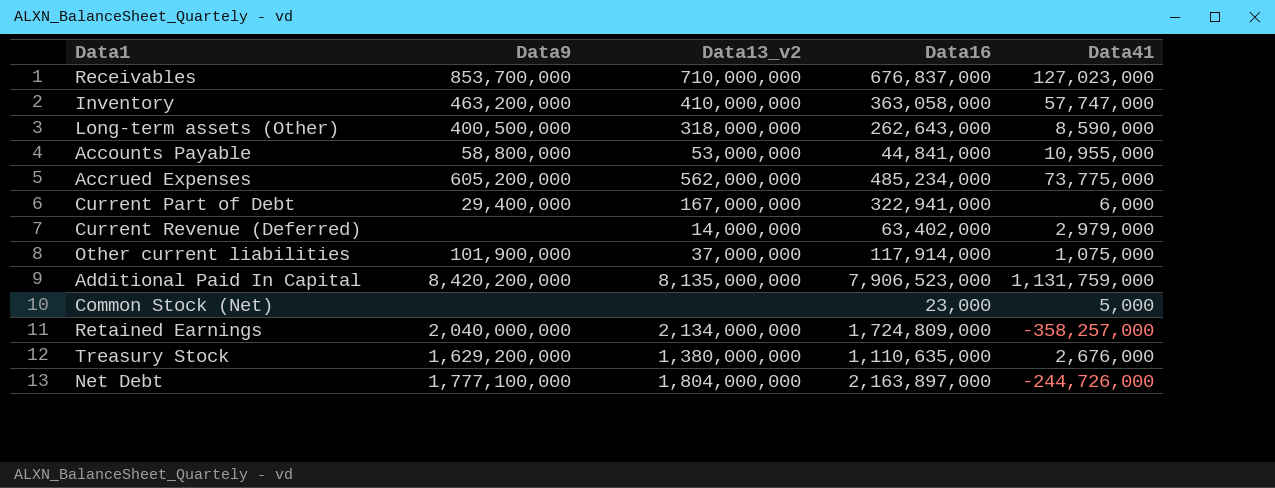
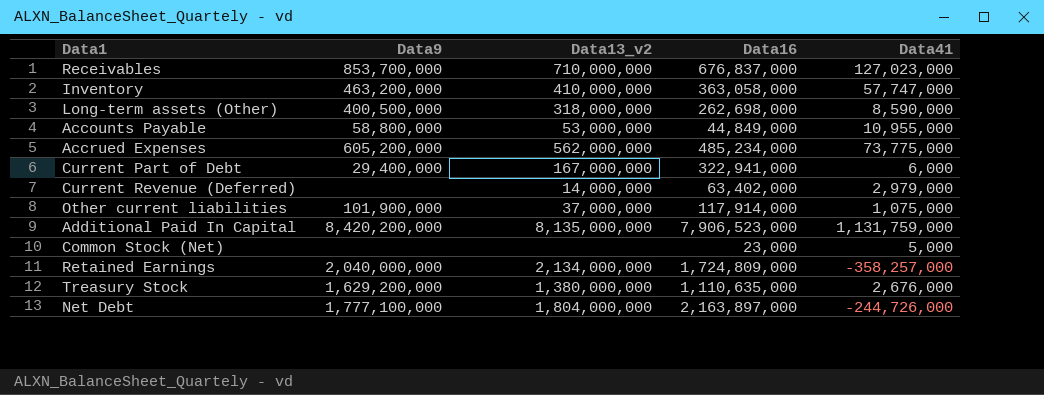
Long-term assets (Other) | Data16: 262,643,000 -> 262,698,000
Accounts Payable | Data16: 44,841,000 -> 44,849,000

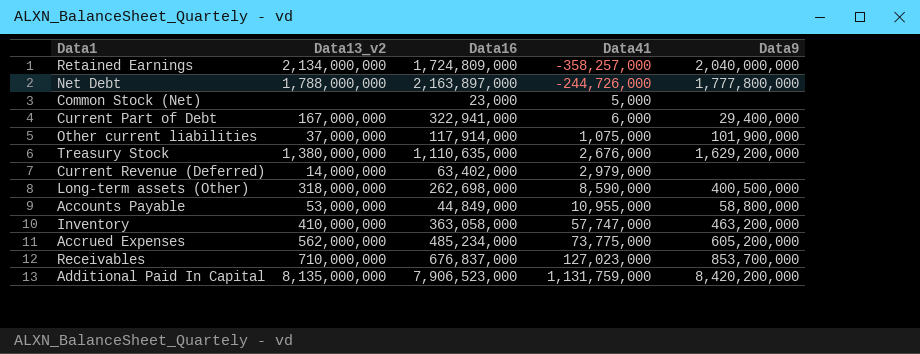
row order: none -> Data41 ascending
column Data9 | position: 2 -> 5
Net Debt | Data13_v2: 1,804,000,000 -> 1,788,000,000
Net Debt | Data9: 1,777,100,000 -> 1,777,800,000

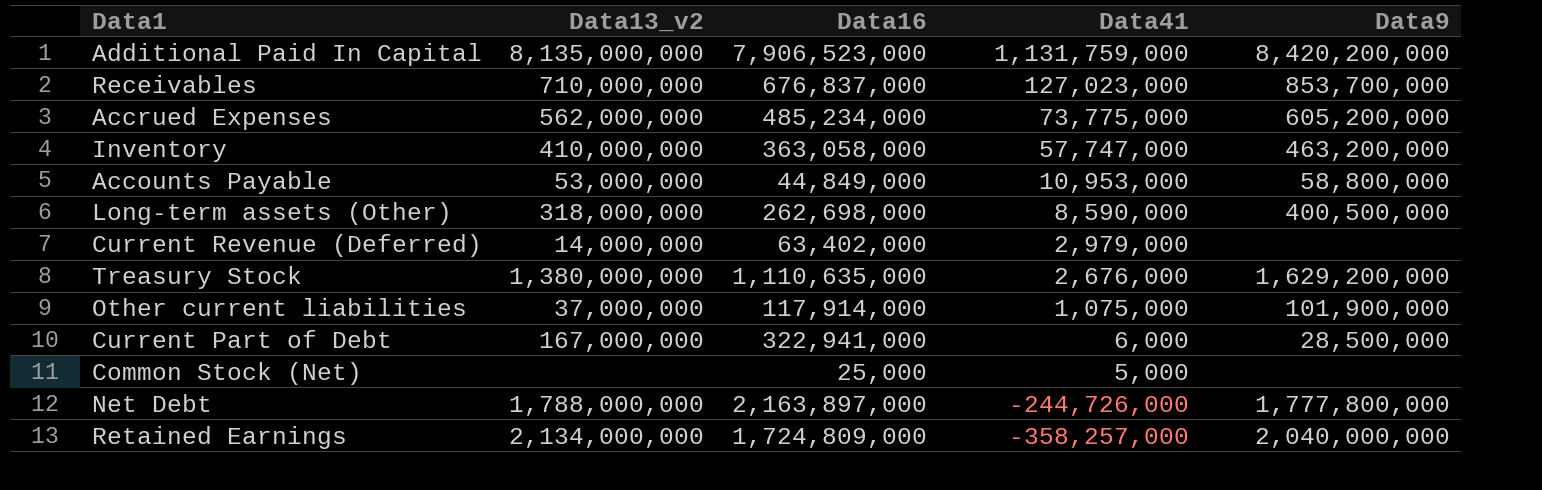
row order: Data41 ascending -> Data41 descending
Accounts Payable | Data41: 10,955,000 -> 10,953,000
Current Part of Debt | Data9: 29,400,000 -> 28,500,000
Common Stock (Net) | Data16: 23,000 -> 25,000

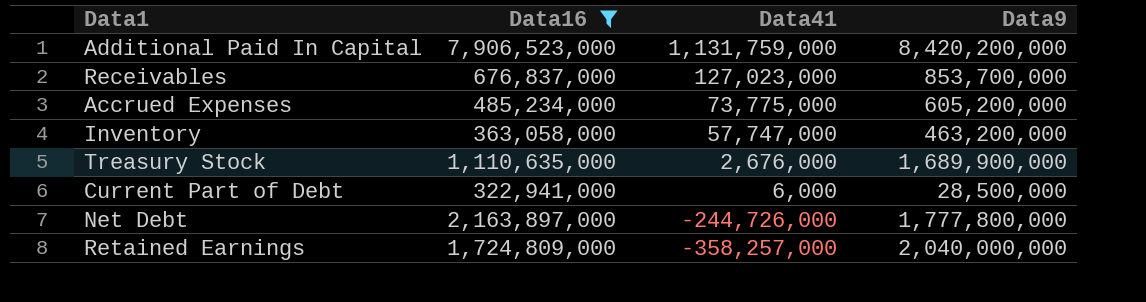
filter: none -> Data16 >= 322,941,000
column Data13_v2 | position: 2 -> none
Treasury Stock | Data9: 1,629,200,000 -> 1,689,900,000

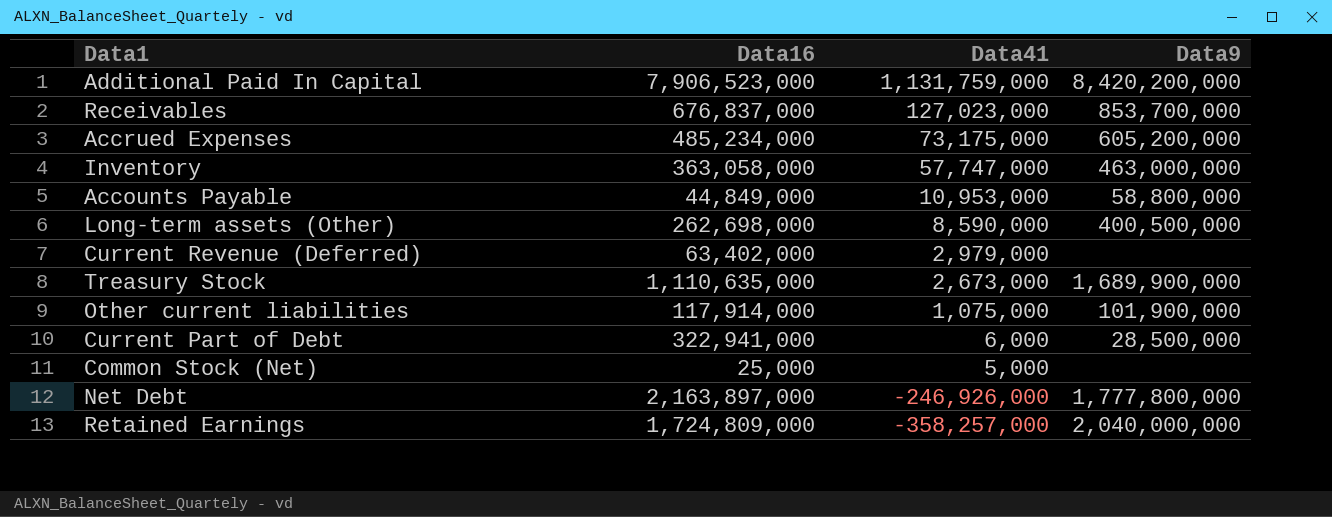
filter: Data16 >= 322,941,000 -> none
Accrued Expenses | Data41: 73,775,000 -> 73,175,000
Inventory | Data9: 463,200,000 -> 463,000,000
Treasury Stock | Data41: 2,676,000 -> 2,673,000
Net Debt | Data41: -244,726,000 -> -246,926,000

